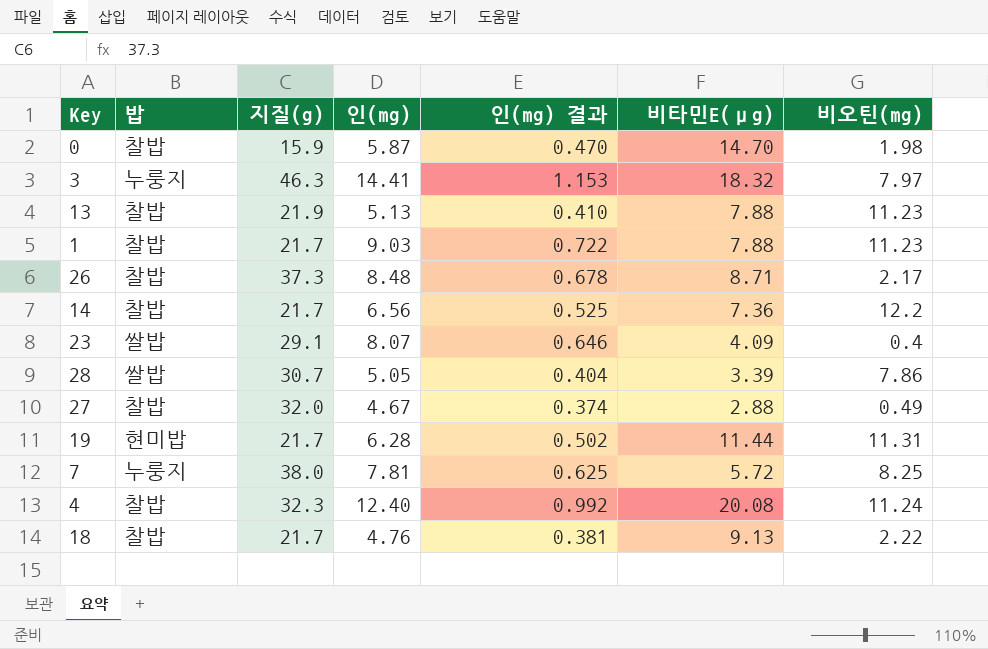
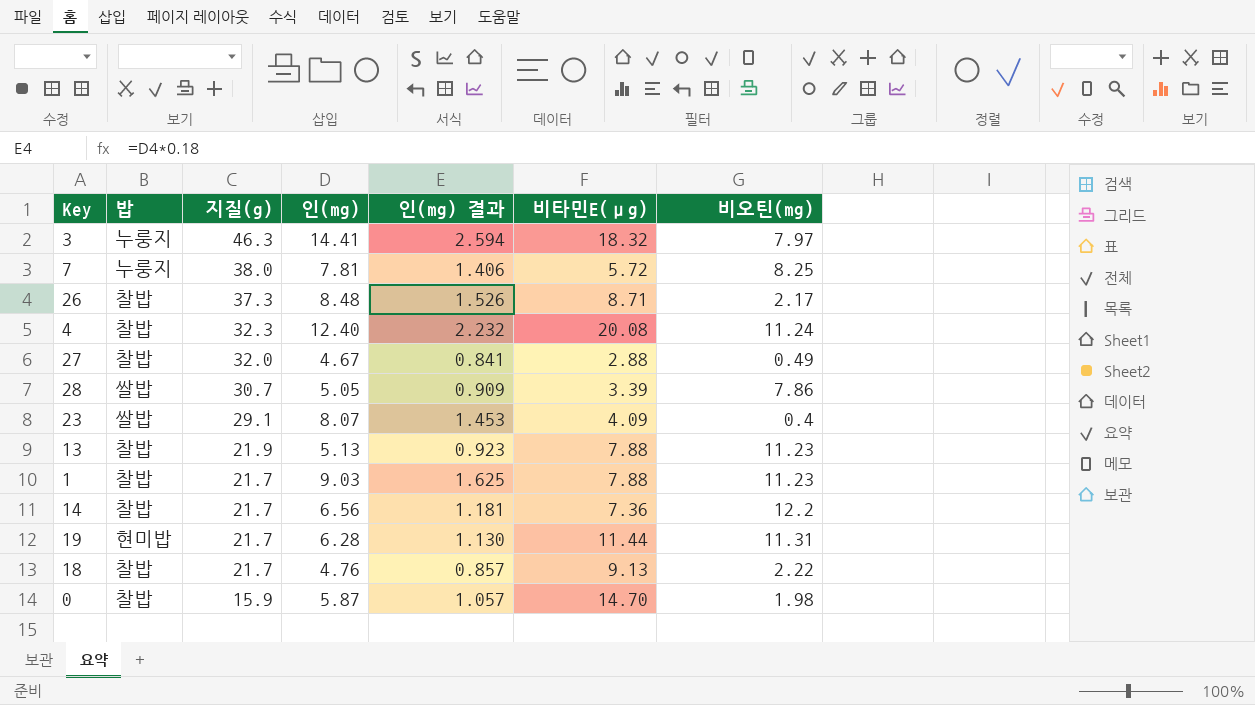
row order: none -> 지질(g) descending
column 인(mg) 결과 | formula: [인(mg)] * 0.08 -> [인(mg)] * 0.18

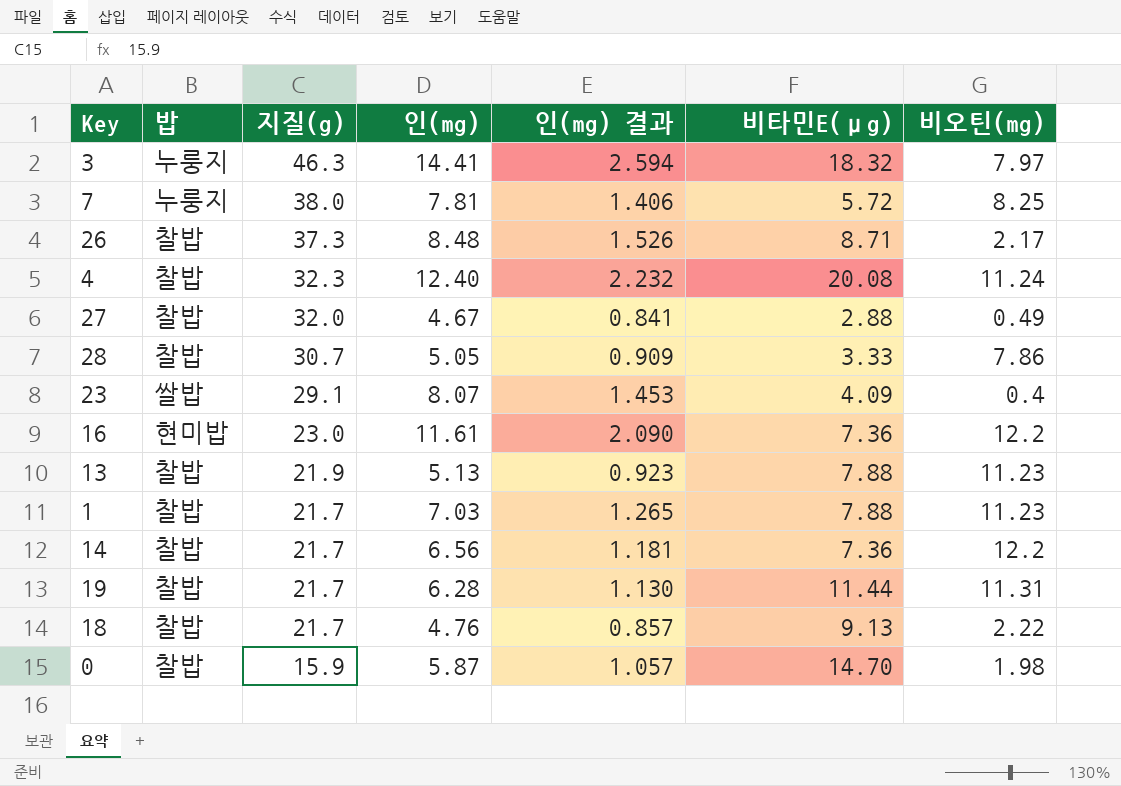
28 | 밥: 쌀밥 -> 찰밥
28 | 비타민E(μg): 3.39 -> 3.33
row 16: none -> 현미밥 | 23.0 | 11.61 | 2.090 | 7.36 | 12.2
1 | 인(mg): 9.03 -> 7.03
1 | 인(mg) 결과: 1.625 -> 1.265
19 | 밥: 현미밥 -> 찰밥

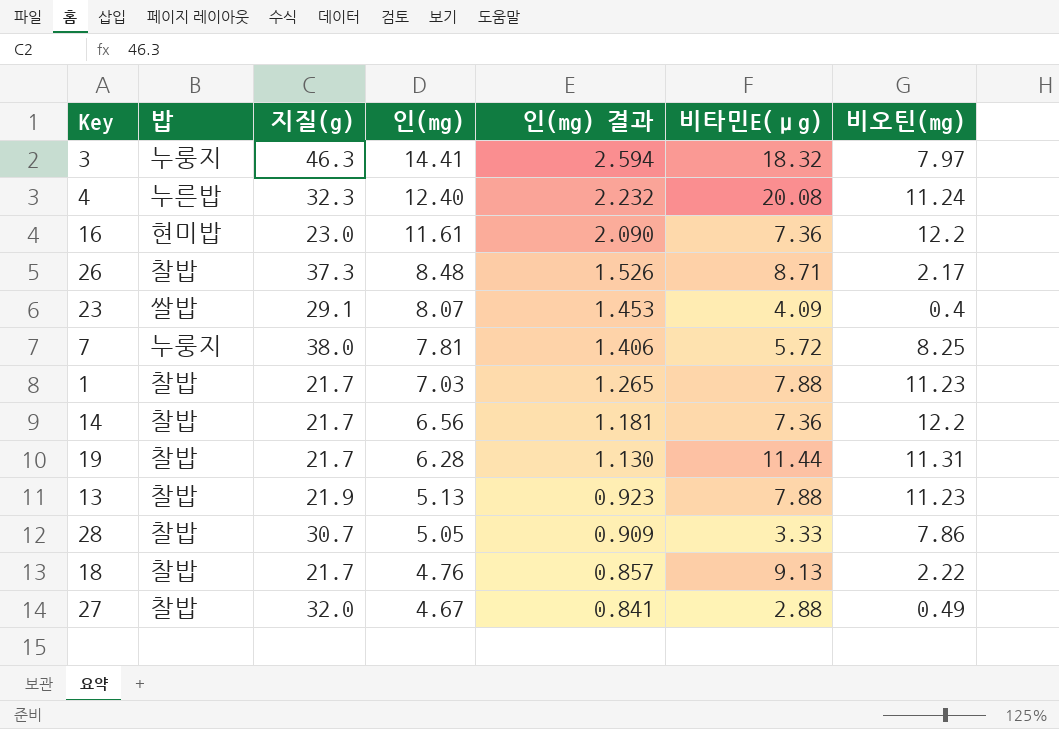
row order: 지질(g) descending -> 인(mg) descending
row 0: 찰밥 | 15.9 | 5.87 | 1.057 | 14.70 | 1.98 -> none
4 | 밥: 찰밥 -> 누른밥

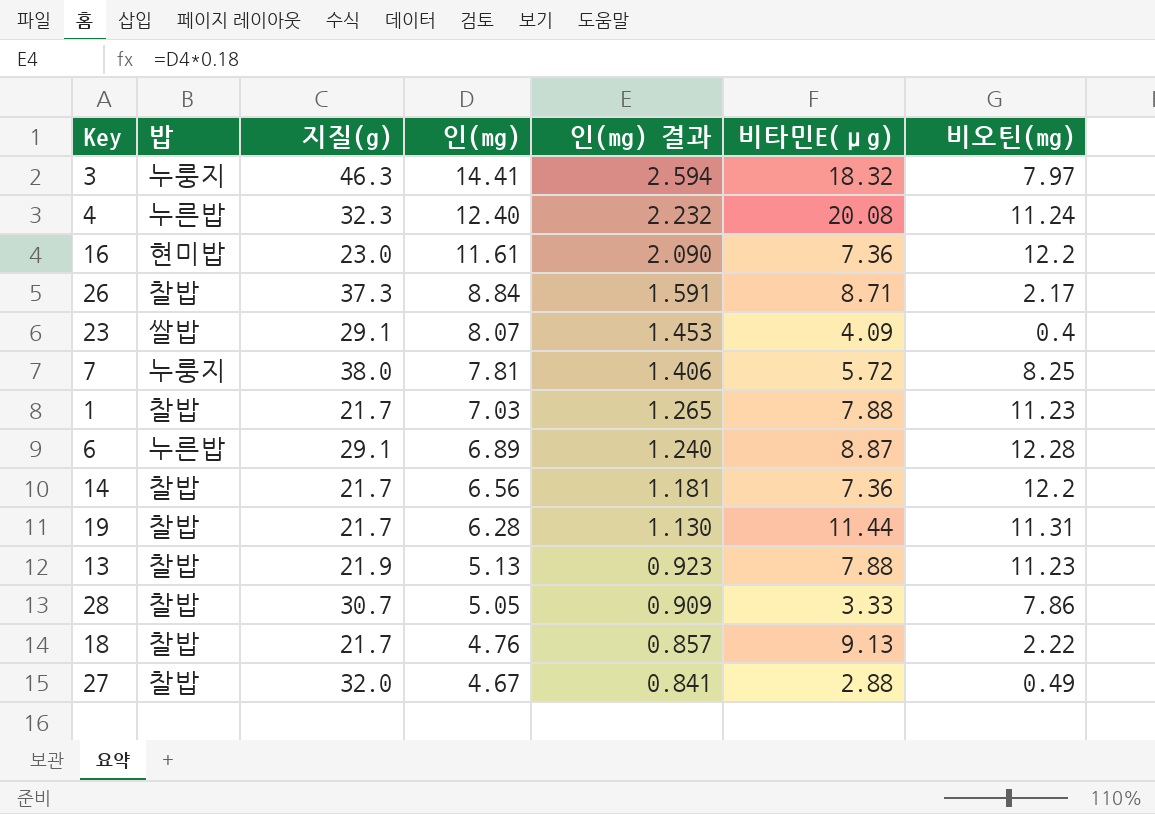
26 | 인(mg): 8.48 -> 8.84
26 | 인(mg) 결과: 1.526 -> 1.591
row 6: none -> 누른밥 | 29.1 | 6.89 | 1.240 | 8.87 | 12.28

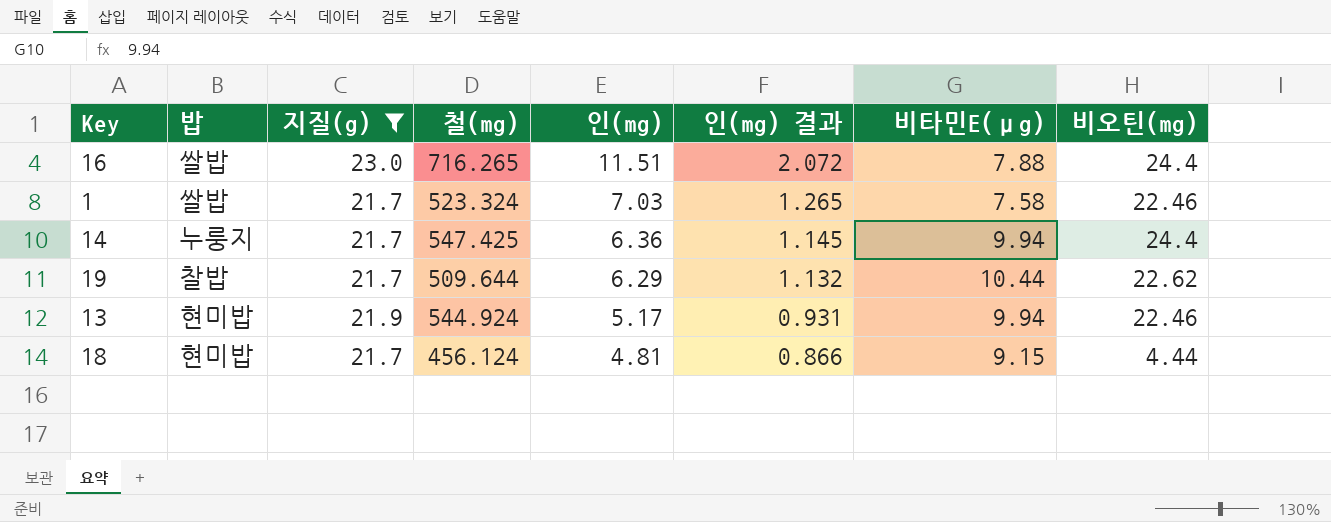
filter: none -> 지질(g) <= 23.0
column 철(mg) | position: none -> 4
16 | 밥: 현미밥 -> 쌀밥
16 | 인(mg): 11.61 -> 11.51
16 | 인(mg) 결과: 2.090 -> 2.072
16 | 비타민E(μg): 7.36 -> 7.88
16 | 비오틴(mg): 12.2 -> 24.4
1 | 밥: 찰밥 -> 쌀밥
1 | 비타민E(μg): 7.88 -> 7.58
1 | 비오틴(mg): 11.23 -> 22.46
14 | 밥: 찰밥 -> 누룽지
14 | 인(mg): 6.56 -> 6.36
14 | 인(mg) 결과: 1.181 -> 1.145
14 | 비타민E(μg): 7.36 -> 9.94
14 | 비오틴(mg): 12.2 -> 24.4
19 | 인(mg): 6.28 -> 6.29
19 | 인(mg) 결과: 1.130 -> 1.132
19 | 비타민E(μg): 11.44 -> 10.44
19 | 비오틴(mg): 11.31 -> 22.62
13 | 밥: 찰밥 -> 현미밥
13 | 인(mg): 5.13 -> 5.17
13 | 인(mg) 결과: 0.923 -> 0.931
13 | 비타민E(μg): 7.88 -> 9.94
13 | 비오틴(mg): 11.23 -> 22.46
18 | 밥: 찰밥 -> 현미밥
18 | 인(mg): 4.76 -> 4.81
18 | 인(mg) 결과: 0.857 -> 0.866
18 | 비타민E(μg): 9.13 -> 9.15
18 | 비오틴(mg): 2.22 -> 4.44

